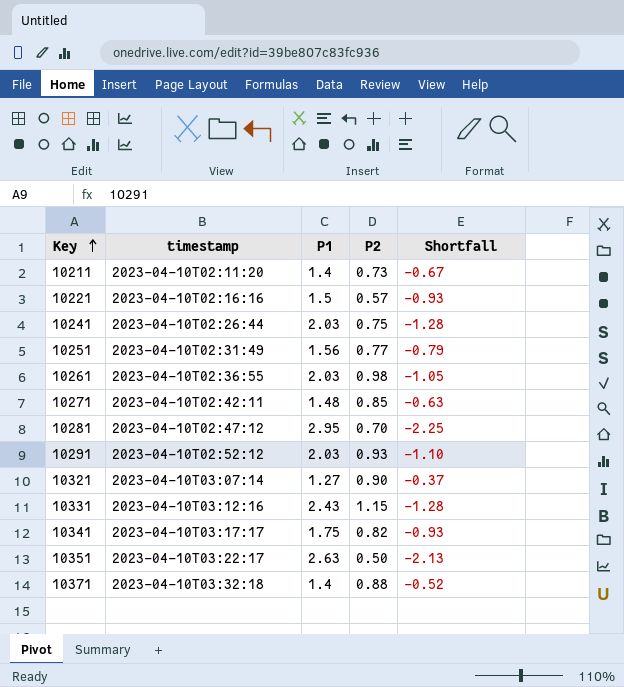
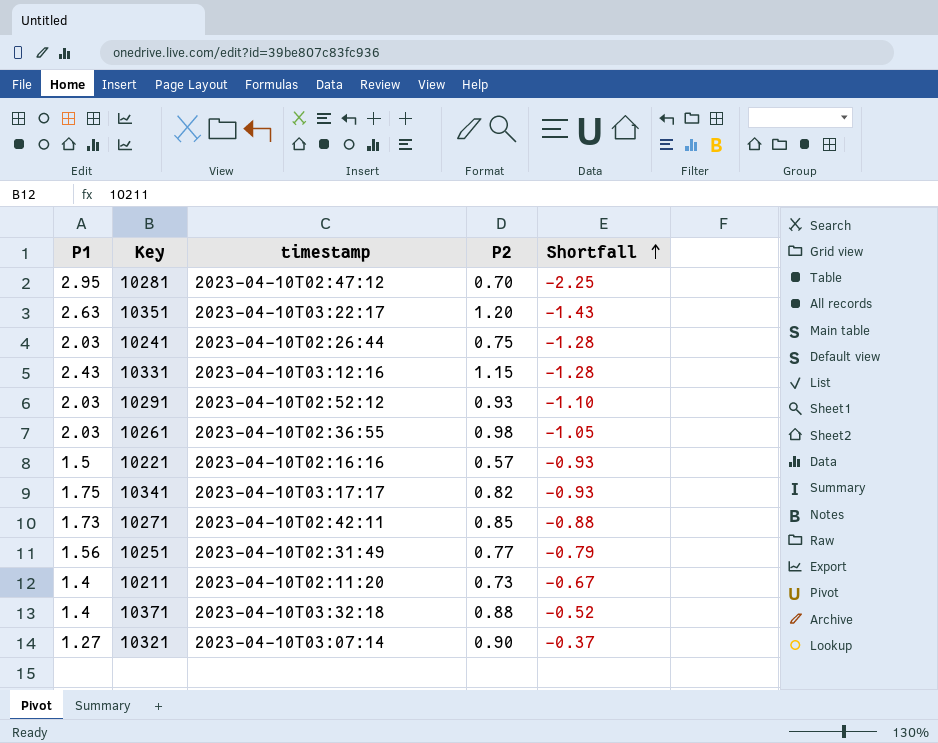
row order: Key ascending -> Shortfall ascending
column P1 | position: 3 -> 1
10351 | P2: 0.50 -> 1.20
10351 | Shortfall: -2.13 -> -1.43
10271 | P1: 1.48 -> 1.73
10271 | Shortfall: -0.63 -> -0.88

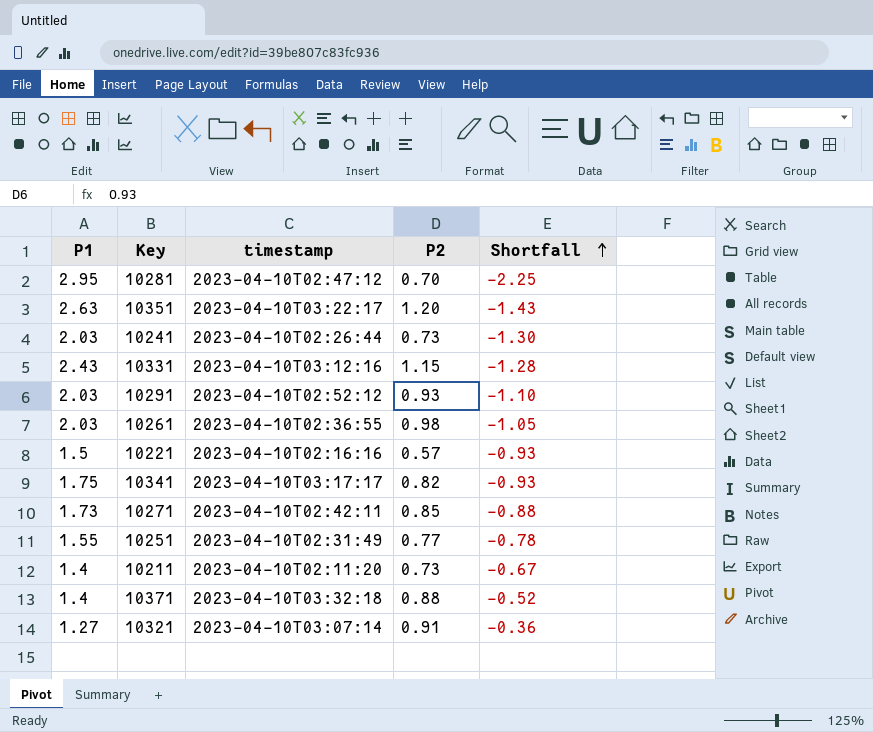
10241 | P2: 0.75 -> 0.73
10241 | Shortfall: -1.28 -> -1.30
10251 | P1: 1.56 -> 1.55
10251 | Shortfall: -0.79 -> -0.78
10321 | P2: 0.90 -> 0.91
10321 | Shortfall: -0.37 -> -0.36

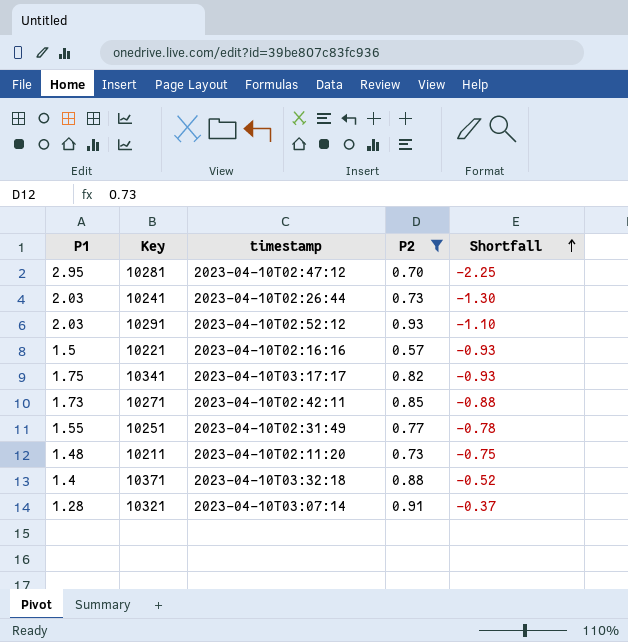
filter: none -> P2 <= 0.93
10211 | P1: 1.4 -> 1.48
10211 | Shortfall: -0.67 -> -0.75
10321 | P1: 1.27 -> 1.28
10321 | Shortfall: -0.36 -> -0.37

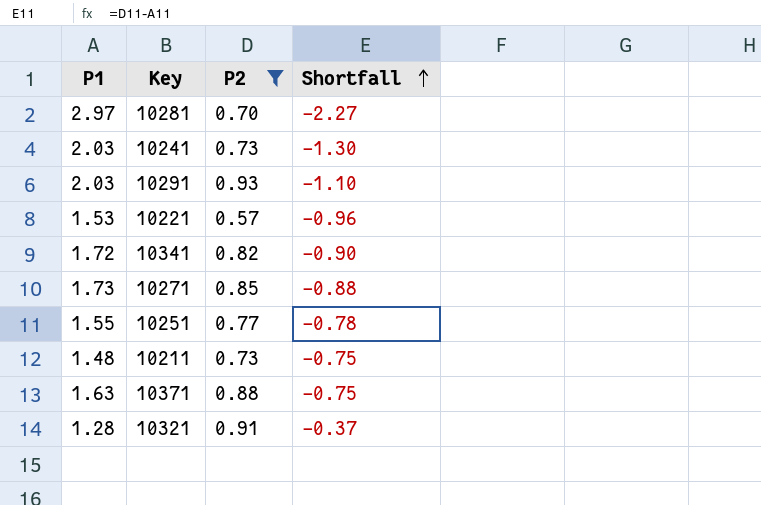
column timestamp | position: 3 -> none
10281 | P1: 2.95 -> 2.97
10281 | Shortfall: -2.25 -> -2.27
10221 | P1: 1.5 -> 1.53
10221 | Shortfall: -0.93 -> -0.96
10341 | P1: 1.75 -> 1.72
10341 | Shortfall: -0.93 -> -0.90
10371 | P1: 1.4 -> 1.63
10371 | Shortfall: -0.52 -> -0.75

